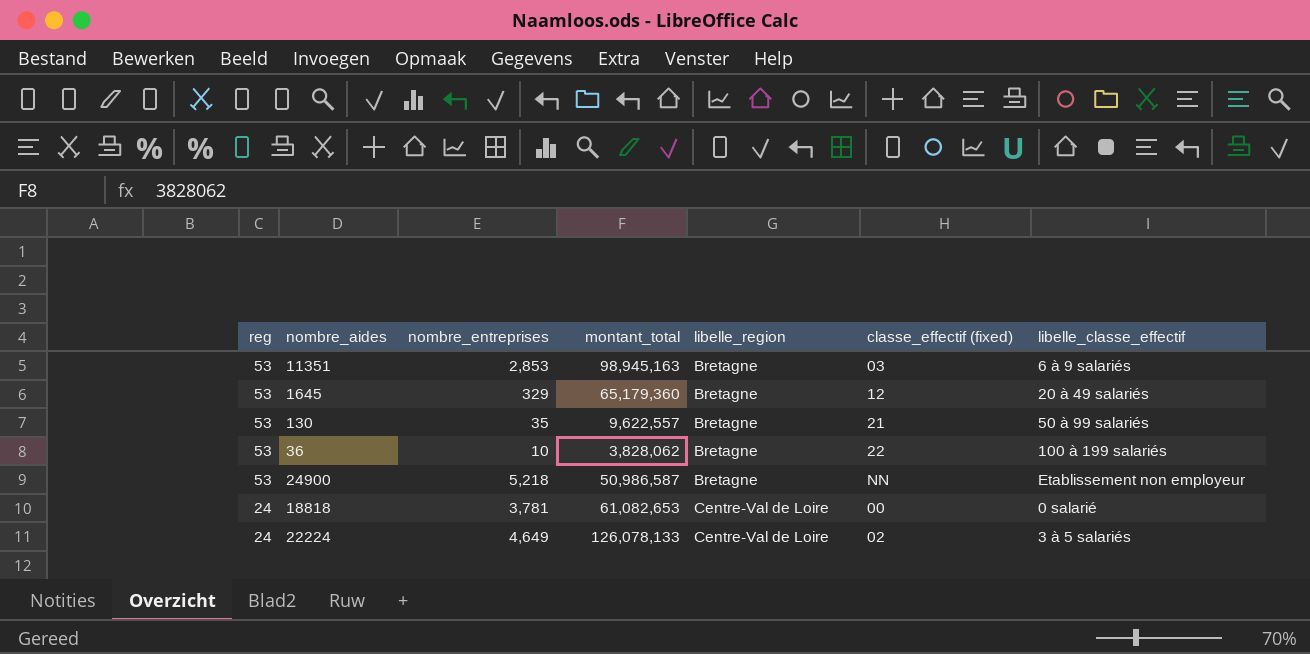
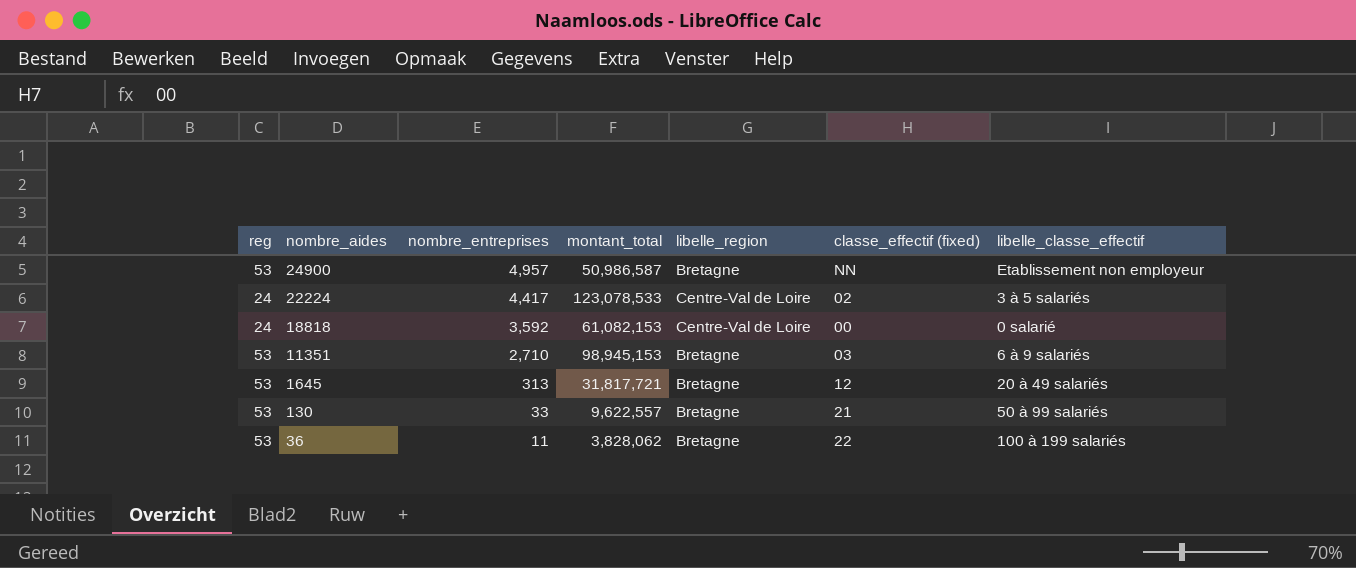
row order: reg descending -> nombre_aides descending
24900 | nombre_entreprises: 5,218 -> 4,957
22224 | nombre_entreprises: 4,649 -> 4,417
22224 | montant_total: 126,078,133 -> 123,078,533
18818 | nombre_entreprises: 3,781 -> 3,592
18818 | montant_total: 61,082,653 -> 61,082,153
11351 | nombre_entreprises: 2,853 -> 2,710
11351 | montant_total: 98,945,163 -> 98,945,153
1645 | nombre_entreprises: 329 -> 313
1645 | montant_total: 65,179,360 -> 31,817,721
130 | nombre_entreprises: 35 -> 33
36 | nombre_entreprises: 10 -> 11

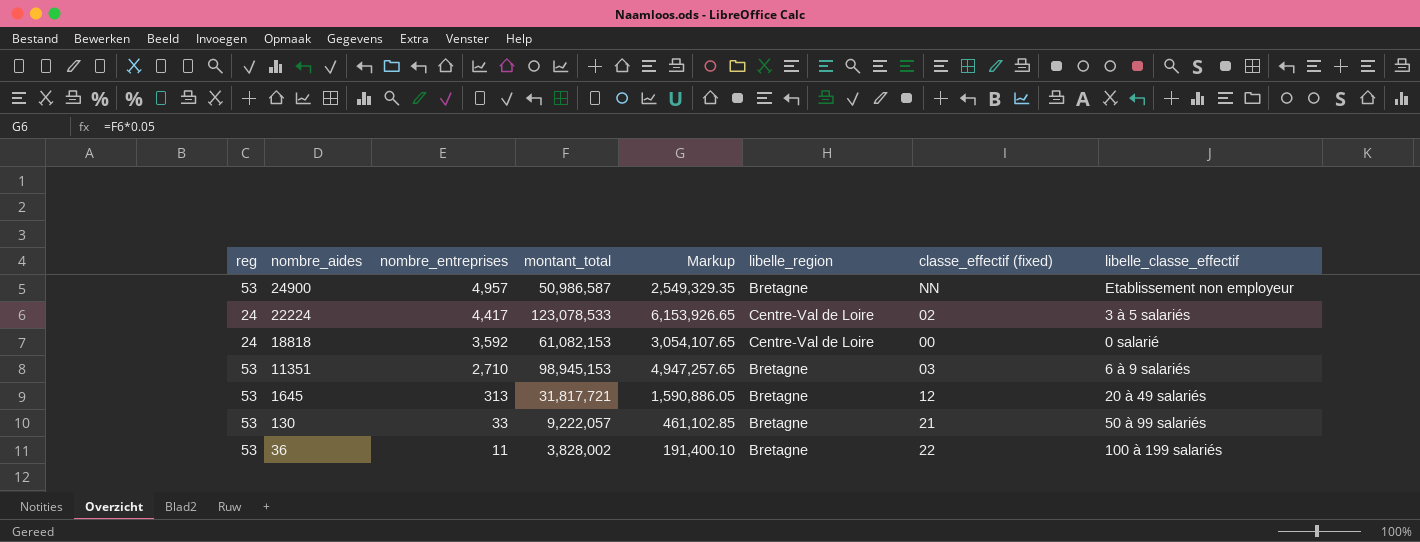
column Markup | formula: none -> [montant_total] * 0.05
130 | montant_total: 9,622,557 -> 9,222,057
36 | montant_total: 3,828,062 -> 3,828,002

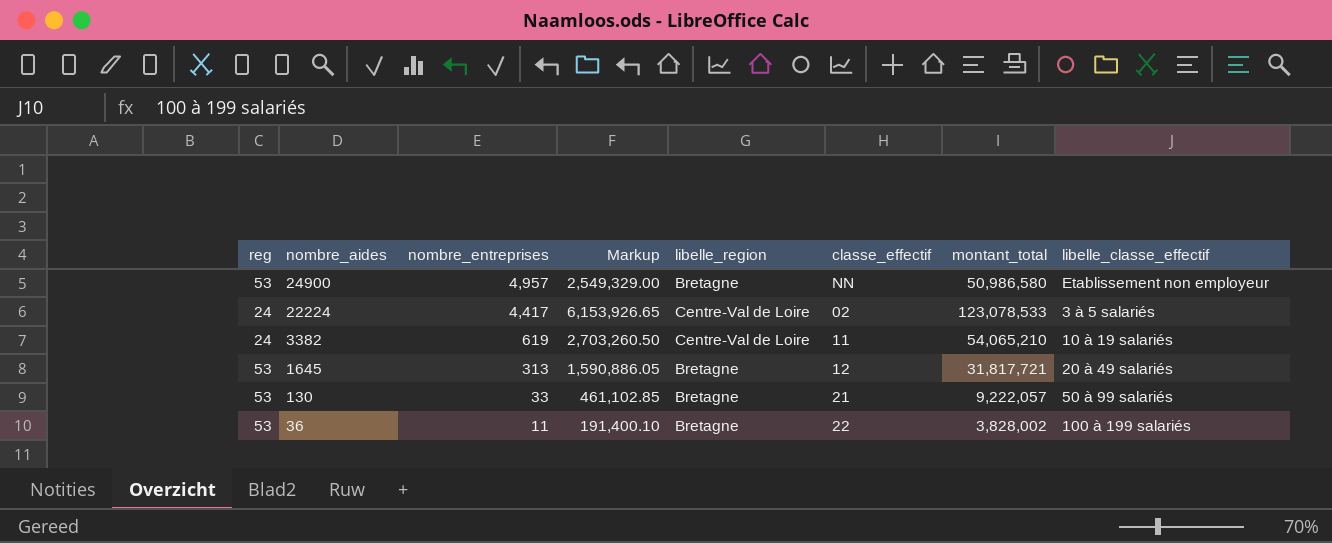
column name: classe_effectif (fixed) -> classe_effectif
column montant_total | position: 4 -> 7
row 18818: 24 | 3,592 | 61,082,153 | 3,054,107.65 | Centre-Val de Loire | 00 | 0 salarié -> none
row 11351: 53 | 2,710 | 98,945,153 | 4,947,257.65 | Bretagne | 03 | 6 à 9 salariés -> none
24900 | Markup: 2,549,329.35 -> 2,549,329.00
24900 | montant_total: 50,986,587 -> 50,986,580
row 3382: none -> 24 | 619 | 2,703,260.50 | Centre-Val de Loire | 11 | 54,065,210 | 10 à 19 salariés

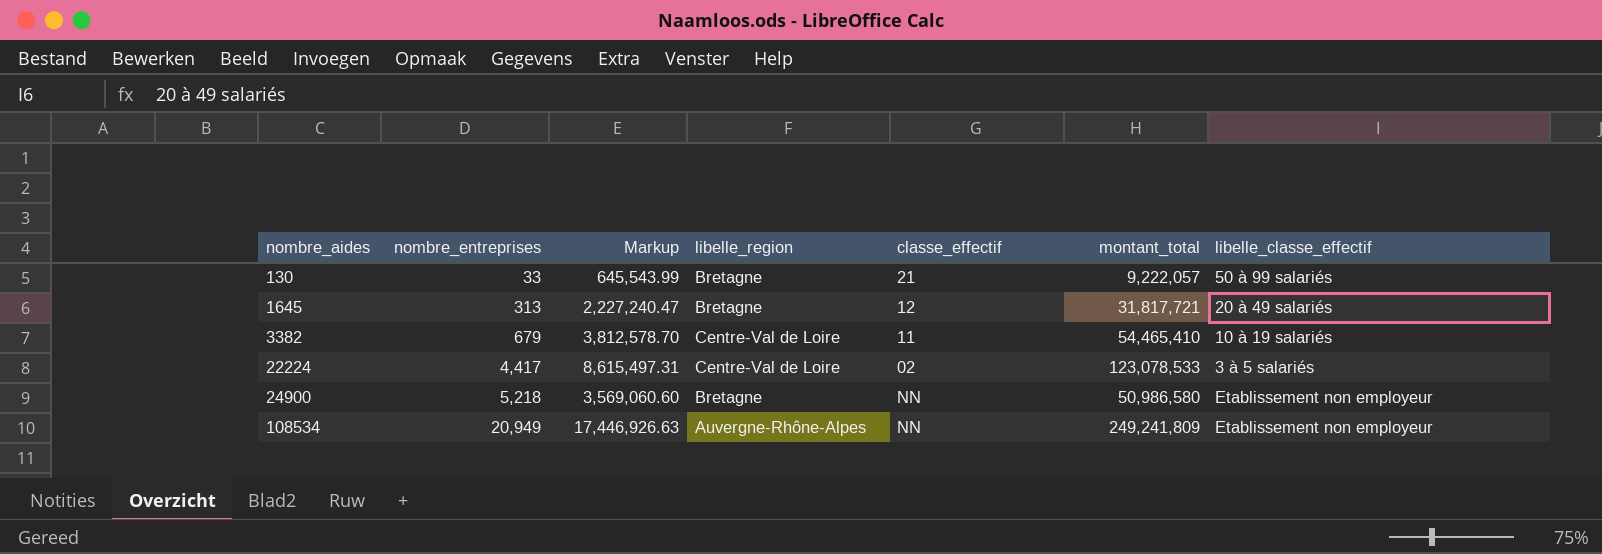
row order: nombre_aides descending -> nombre_aides ascending
column reg | position: 1 -> none
column Markup | formula: [montant_total] * 0.05 -> [montant_total] * 0.07
row 36: 53 | 11 | 191,400.10 | Bretagne | 22 | 3,828,002 | 100 à 199 salariés -> none
3382 | nombre_entreprises: 619 -> 679
3382 | montant_total: 54,065,210 -> 54,465,410
24900 | nombre_entreprises: 4,957 -> 5,218
row 108534: none -> 20,949 | 17,446,926.63 | Auvergne-Rhône-Alpes | NN | 249,241,809 | Etablissement non employeur

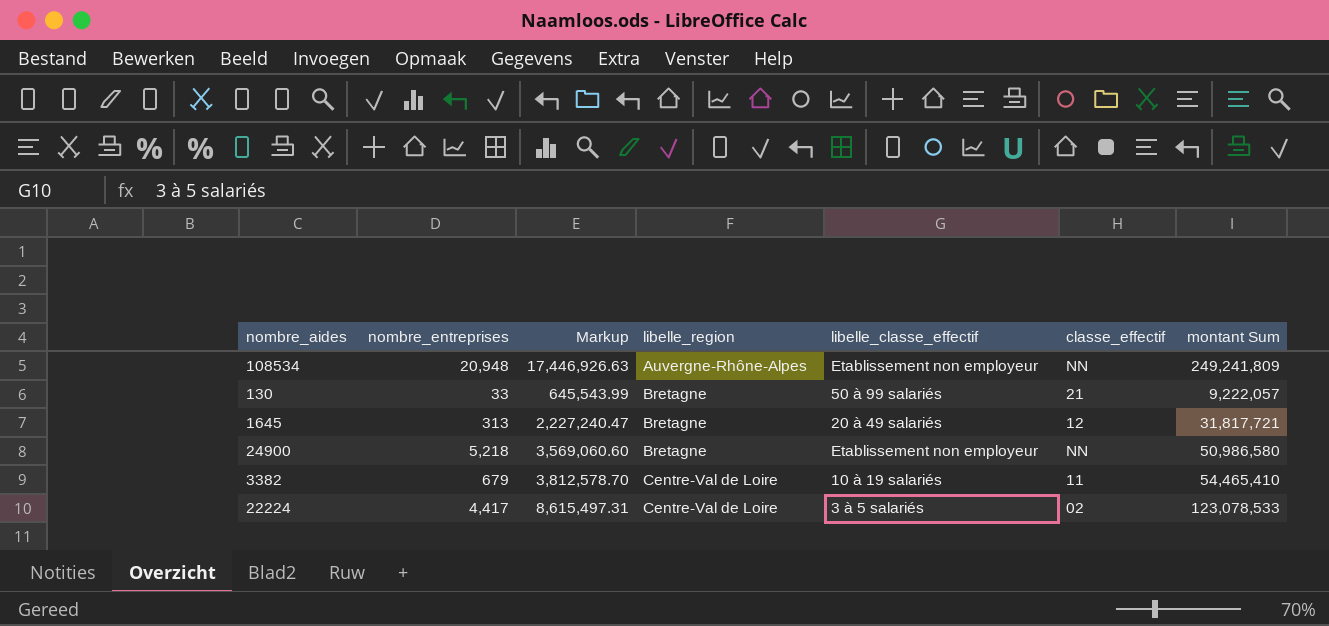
row order: nombre_aides ascending -> libelle_region ascending
column libelle_classe_effectif | position: 7 -> 5
column name: montant_total -> montant Sum
108534 | nombre_entreprises: 20,949 -> 20,948

